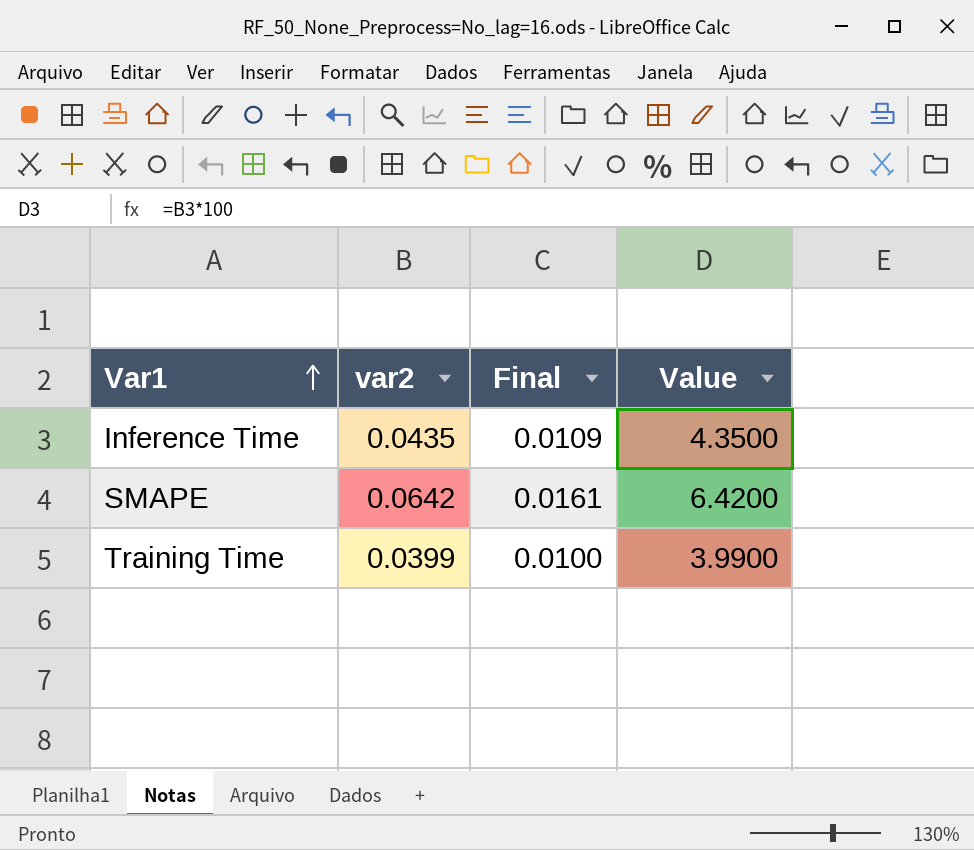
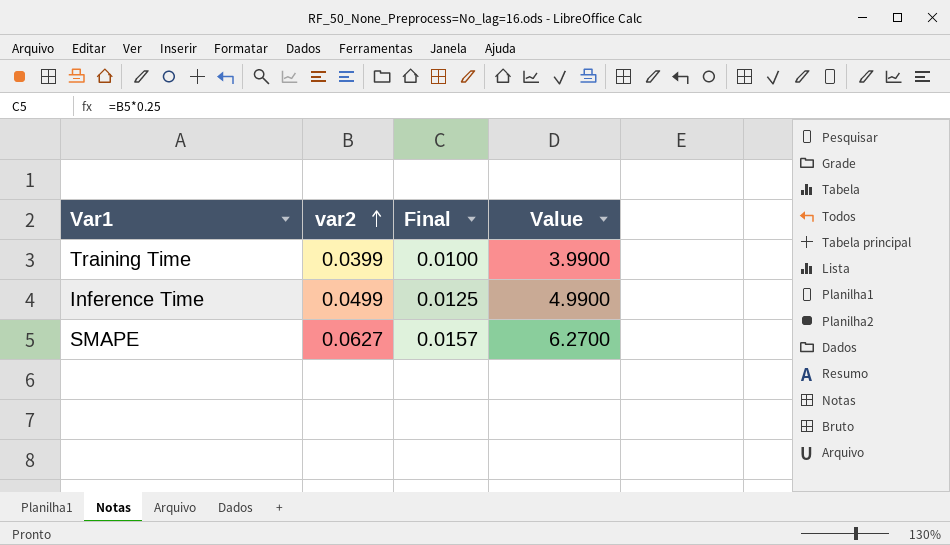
row order: Var1 ascending -> var2 ascending
Inference Time | var2: 0.0435 -> 0.0499
Inference Time | Final: 0.0109 -> 0.0125
Inference Time | Value: 4.3500 -> 4.9900
SMAPE | var2: 0.0642 -> 0.0627
SMAPE | Final: 0.0161 -> 0.0157
SMAPE | Value: 6.4200 -> 6.2700

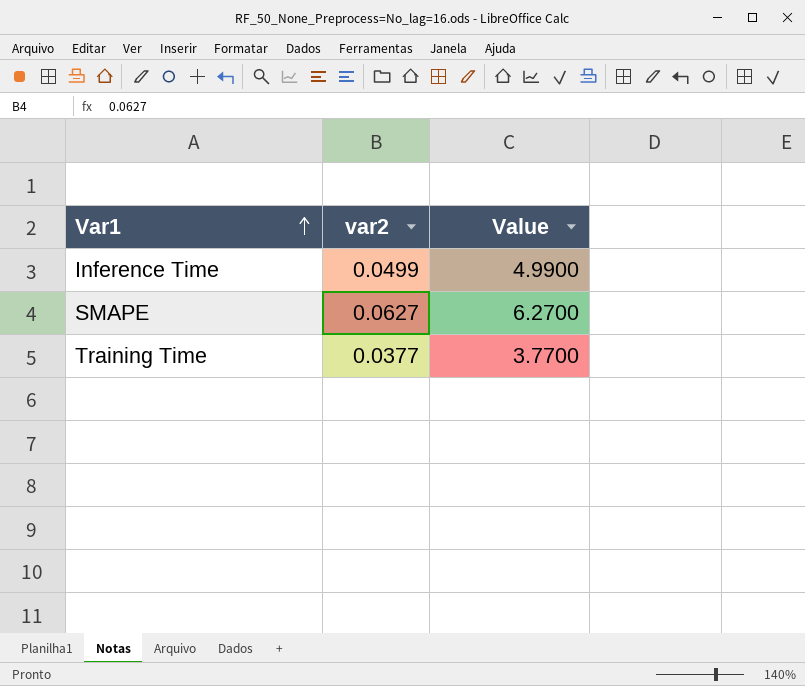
row order: var2 ascending -> Var1 ascending
column Final | formula: [var2] * 0.25 -> none
Training Time | var2: 0.0399 -> 0.0377
Training Time | Value: 3.9900 -> 3.7700

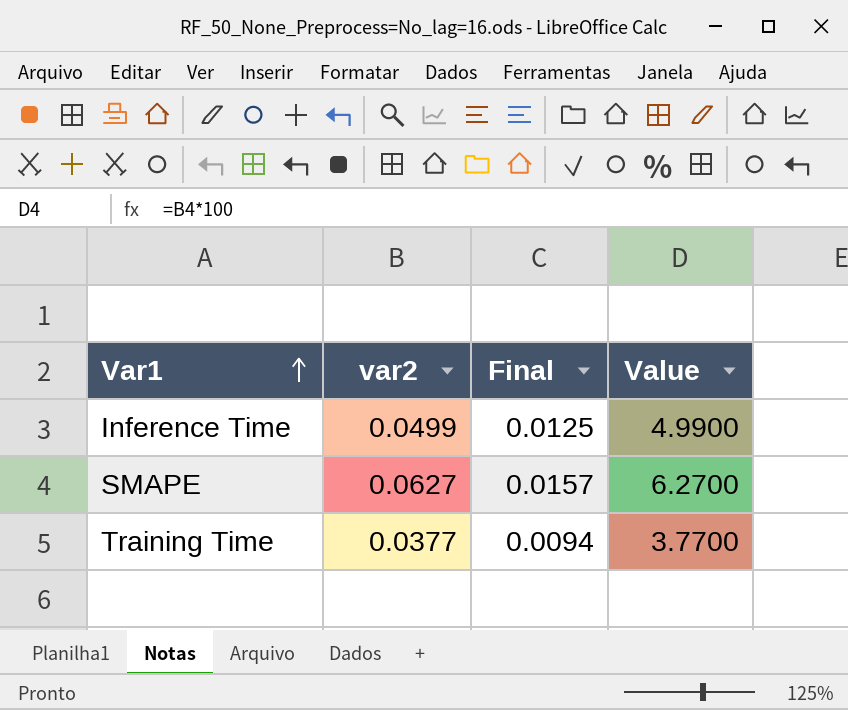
column Final | formula: none -> [var2] * 0.25

